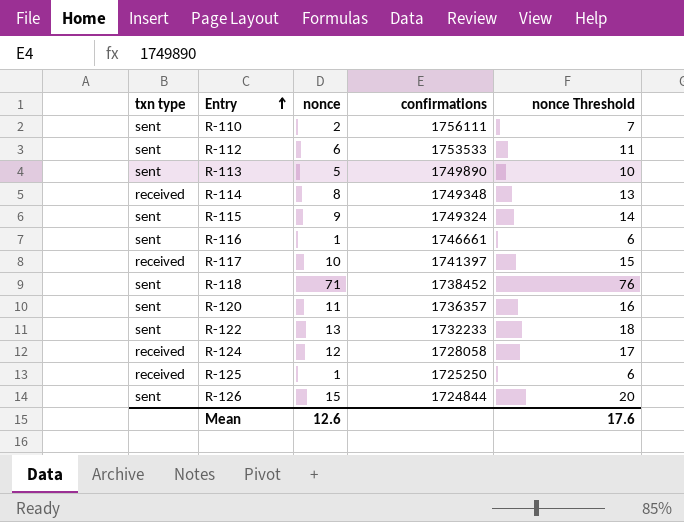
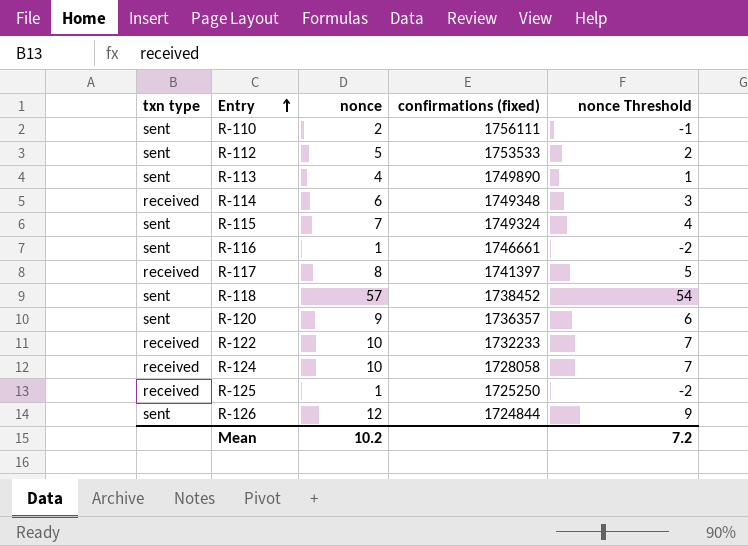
column name: confirmations -> confirmations (fixed)
column nonce Threshold | formula: [nonce] + 5 -> [nonce] - 3
R-112 | nonce: 6 -> 5
R-113 | nonce: 5 -> 4
R-114 | nonce: 8 -> 6
R-115 | nonce: 9 -> 7
R-117 | nonce: 10 -> 8
R-118 | nonce: 71 -> 57
R-120 | nonce: 11 -> 9
R-122 | txn type: sent -> received
R-122 | nonce: 13 -> 10
R-124 | nonce: 12 -> 10
R-126 | nonce: 15 -> 12
Mean | nonce: 12.6 -> 10.2
Mean | nonce Threshold: 17.6 -> 7.2

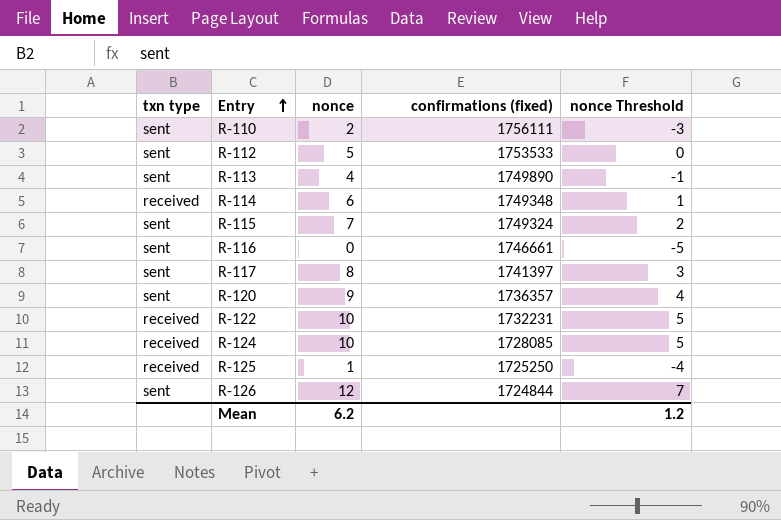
column nonce Threshold | formula: [nonce] - 3 -> [nonce] - 5
row R-118: sent | 57 | 1738452 | 54 -> none
R-116 | nonce: 1 -> 0
R-117 | txn type: received -> sent
R-122 | confirmations (fixed): 1732233 -> 1732231
R-124 | confirmations (fixed): 1728058 -> 1728085
Mean | nonce: 10.2 -> 6.2
Mean | nonce Threshold: 7.2 -> 1.2

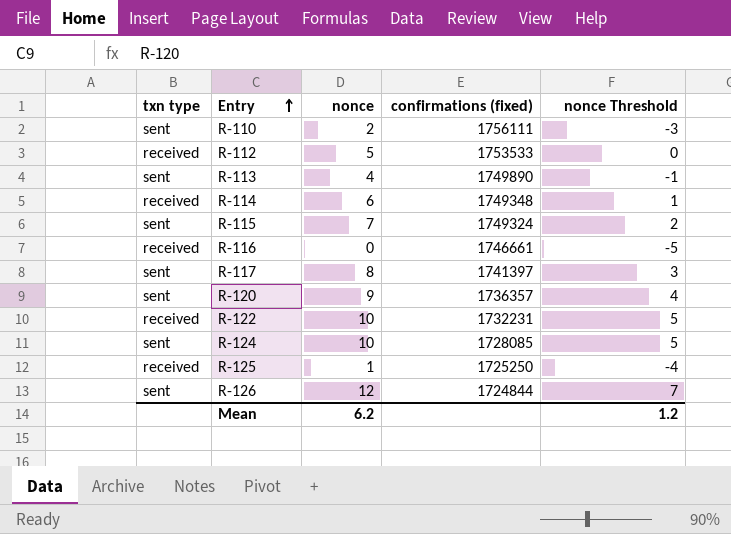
R-112 | txn type: sent -> received
R-116 | txn type: sent -> received
R-124 | txn type: received -> sent

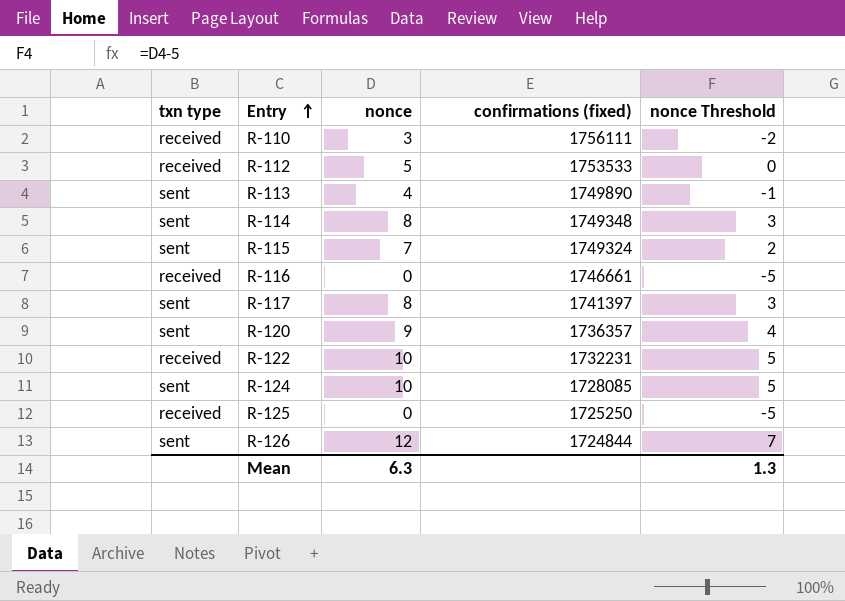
R-110 | txn type: sent -> received
R-110 | nonce: 2 -> 3
R-110 | nonce Threshold: -3 -> -2
R-114 | txn type: received -> sent
R-114 | nonce: 6 -> 8
R-114 | nonce Threshold: 1 -> 3
R-125 | nonce: 1 -> 0
R-125 | nonce Threshold: -4 -> -5
Mean | nonce: 6.2 -> 6.3
Mean | nonce Threshold: 1.2 -> 1.3

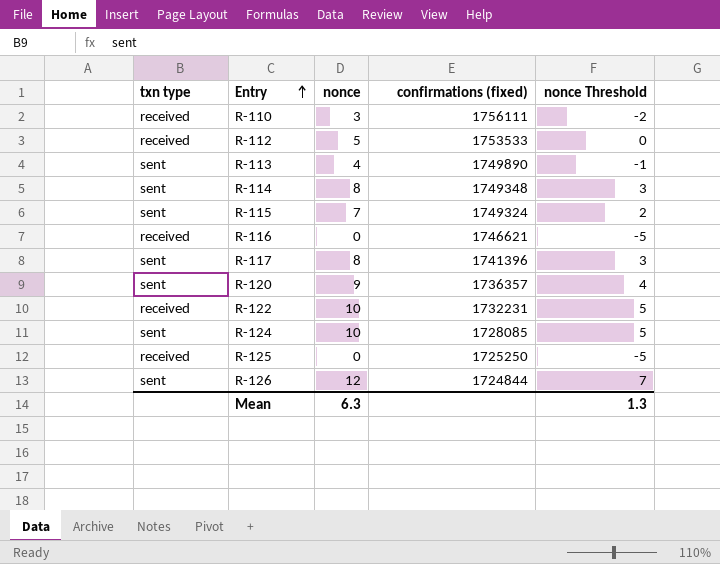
R-116 | confirmations (fixed): 1746661 -> 1746621
R-117 | confirmations (fixed): 1741397 -> 1741396

